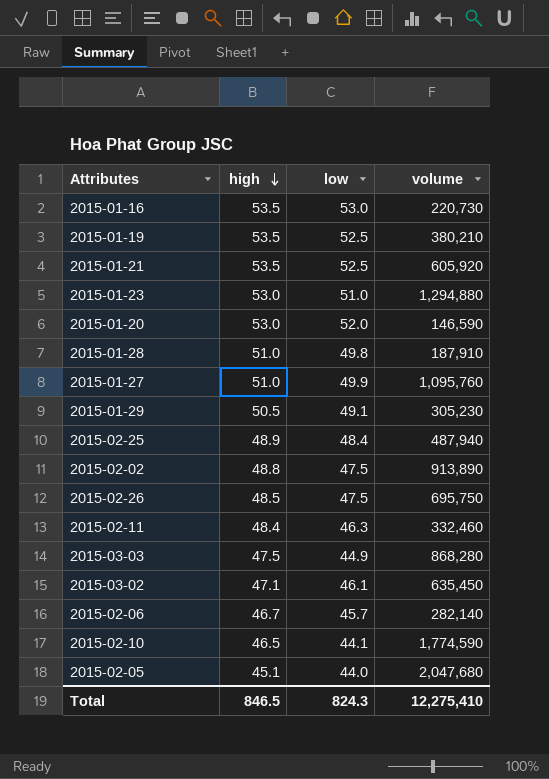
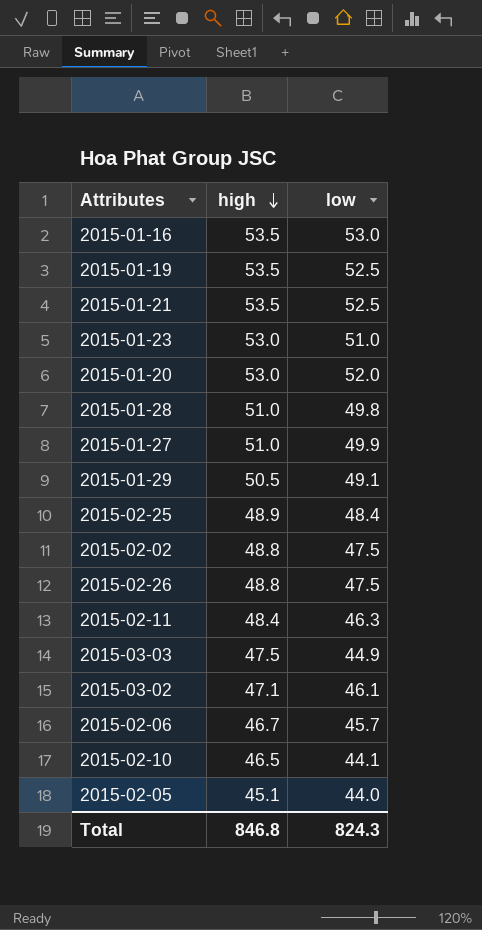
column volume | position: 4 -> none
2015-02-26 | high: 48.5 -> 48.8
Total | high: 846.5 -> 846.8

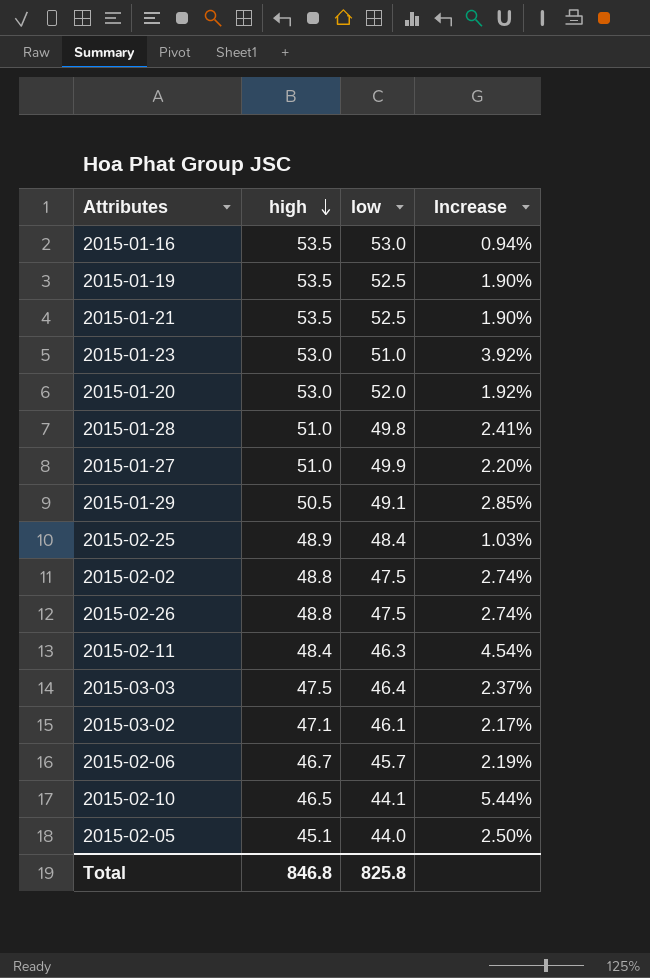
column Increase | formula: none -> ([high] - [low]) / [low]
2015-03-03 | low: 44.9 -> 46.4
Total | low: 824.3 -> 825.8

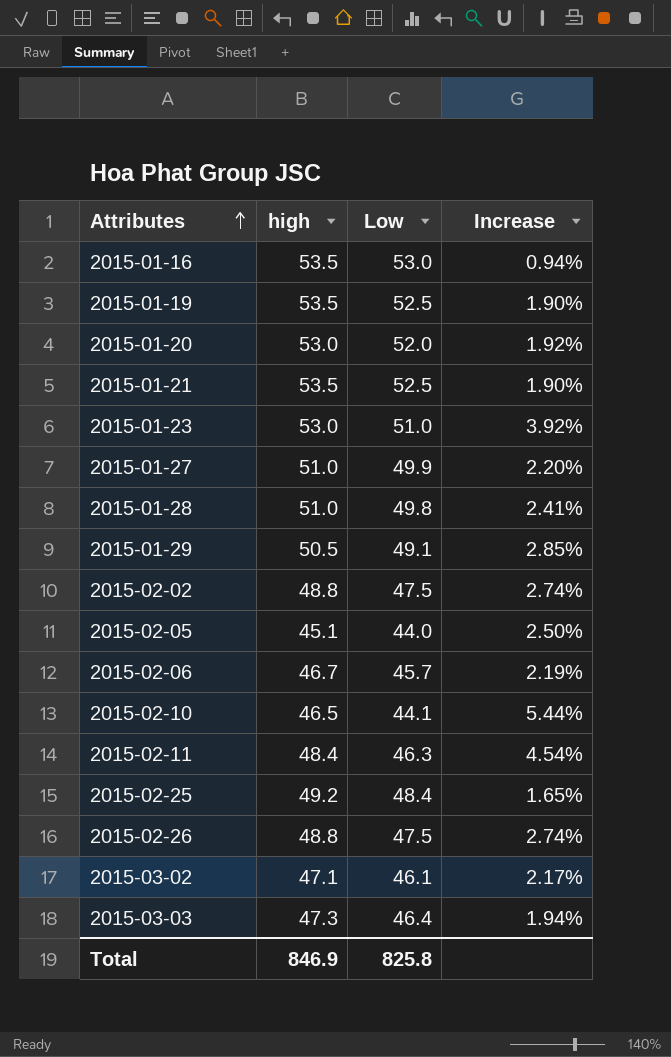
row order: high descending -> Attributes ascending
column name: low -> Low
2015-02-25 | high: 48.9 -> 49.2
2015-02-25 | Increase: 1.03% -> 1.65%
2015-03-03 | high: 47.5 -> 47.3
2015-03-03 | Increase: 2.37% -> 1.94%
Total | high: 846.8 -> 846.9

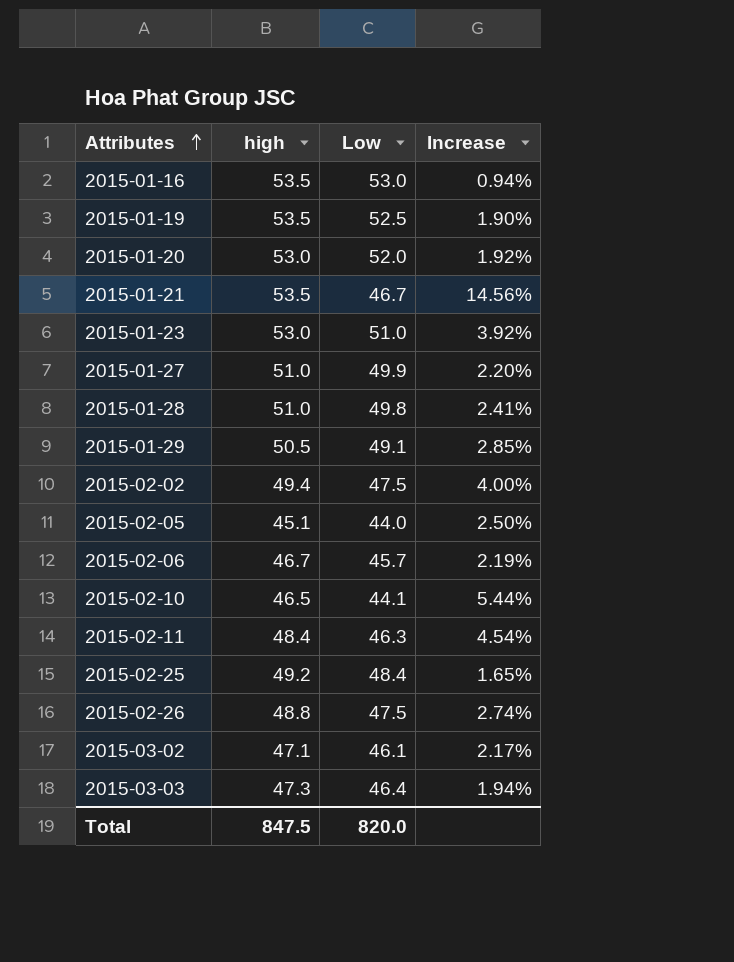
2015-01-21 | Low: 52.5 -> 46.7
2015-01-21 | Increase: 1.90% -> 14.56%
2015-02-02 | high: 48.8 -> 49.4
2015-02-02 | Increase: 2.74% -> 4.00%
Total | high: 846.9 -> 847.5
Total | Low: 825.8 -> 820.0

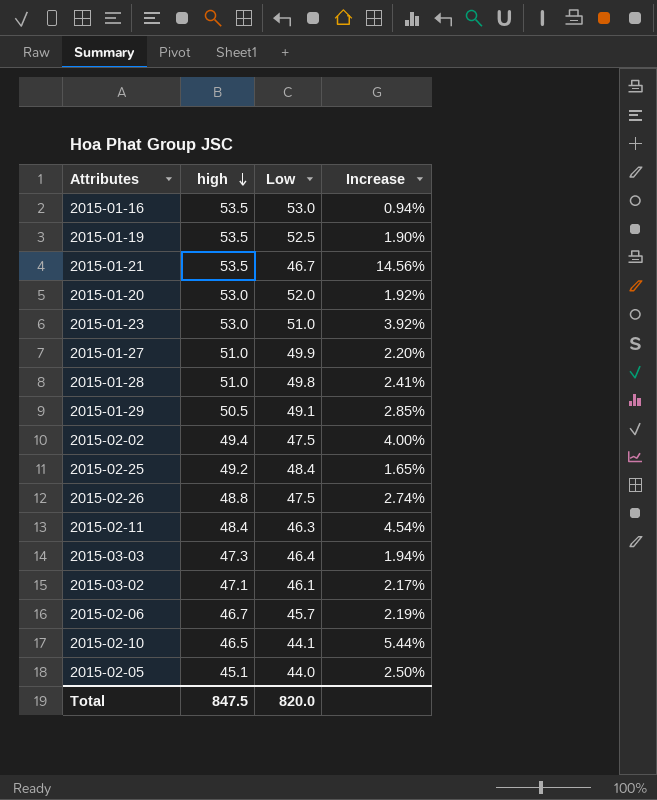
row order: Attributes ascending -> high descending

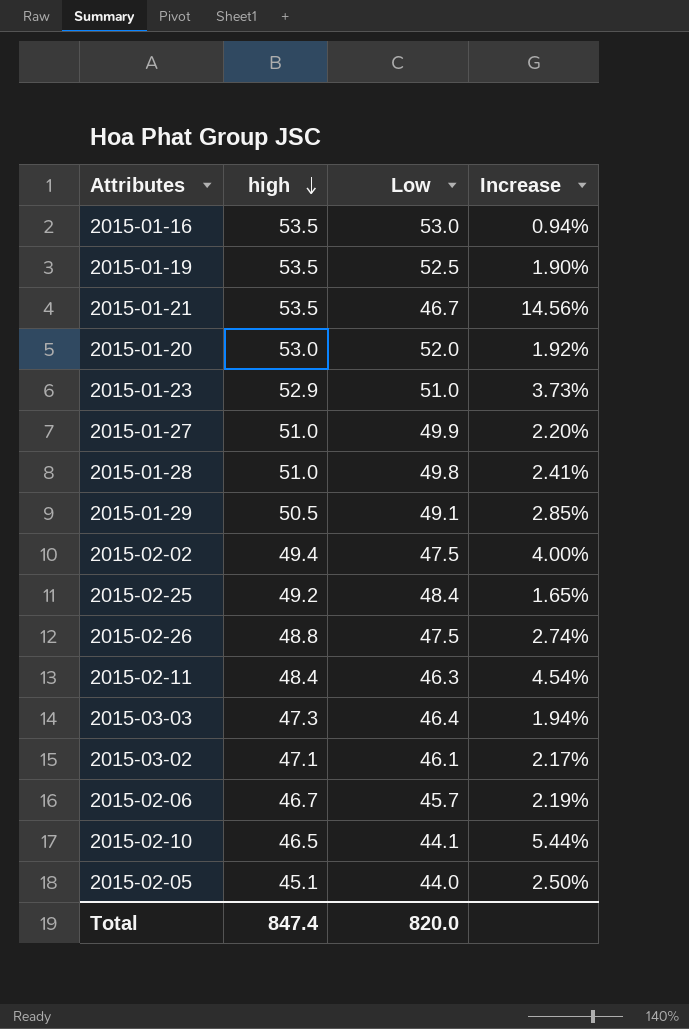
2015-01-23 | high: 53.0 -> 52.9
2015-01-23 | Increase: 3.92% -> 3.73%
Total | high: 847.5 -> 847.4

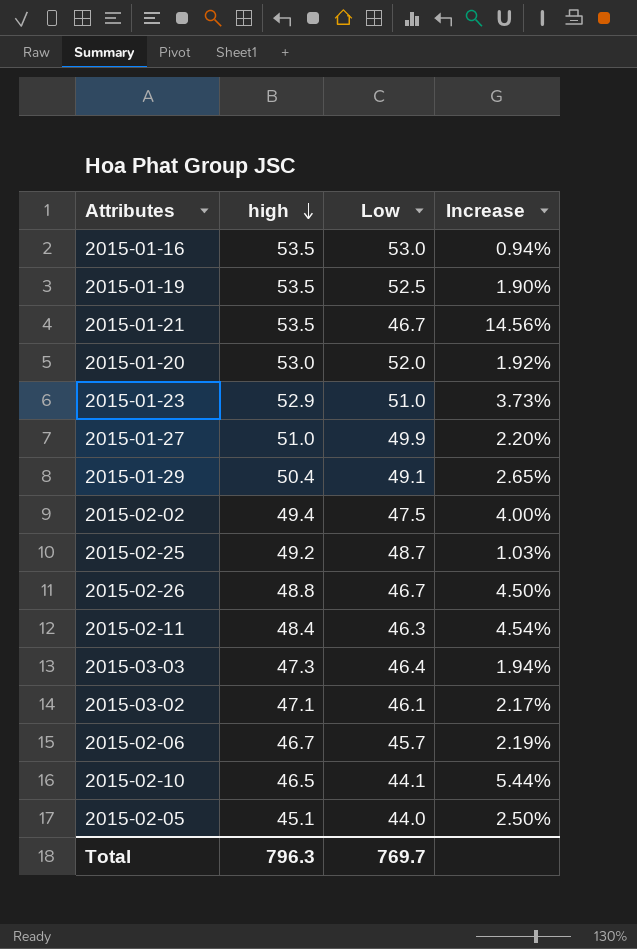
row 2015-01-28: 51.0 | 49.8 | 2.41% -> none
2015-01-29 | high: 50.5 -> 50.4
2015-01-29 | Increase: 2.85% -> 2.65%
2015-02-25 | Low: 48.4 -> 48.7
2015-02-25 | Increase: 1.65% -> 1.03%
2015-02-26 | Low: 47.5 -> 46.7
2015-02-26 | Increase: 2.74% -> 4.50%
Total | high: 847.4 -> 796.3
Total | Low: 820.0 -> 769.7

